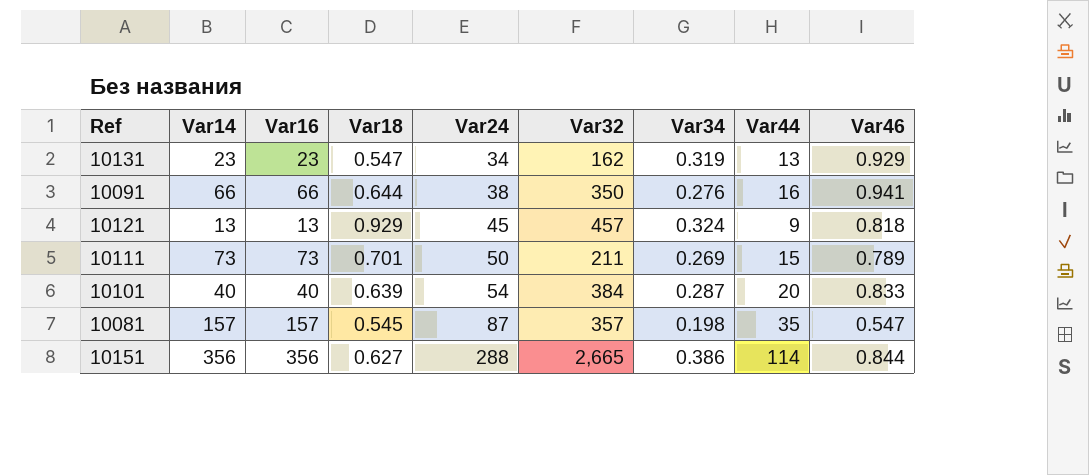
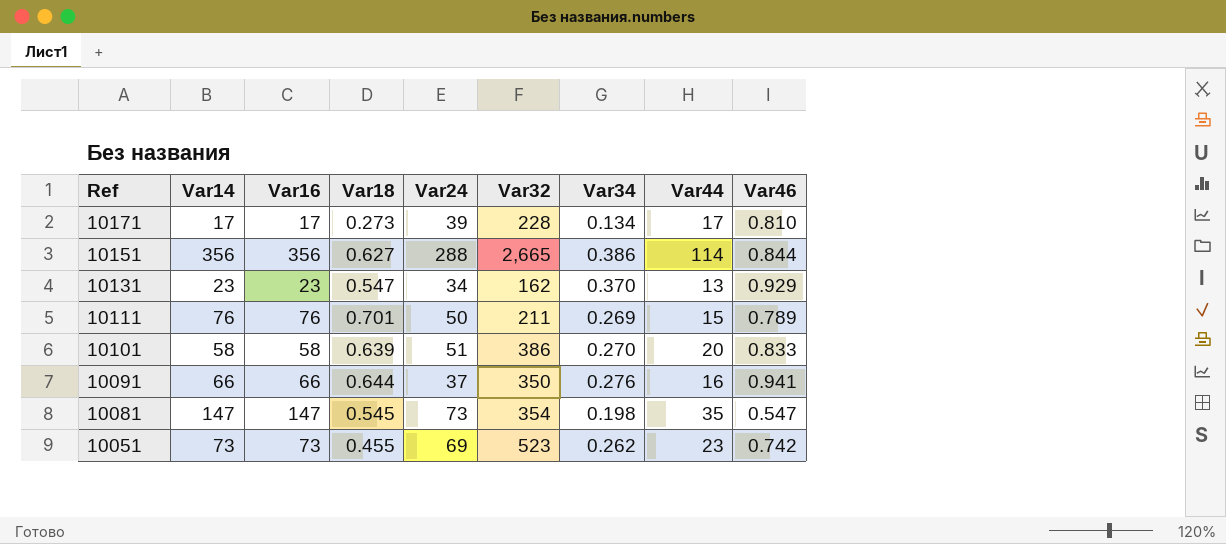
row order: Var24 ascending -> Ref descending
row 10121: 13 | 13 | 0.929 | 45 | 457 | 0.324 | 9 | 0.818 -> none
row 10171: none -> 17 | 17 | 0.273 | 39 | 228 | 0.134 | 17 | 0.810
10131 | Var34: 0.319 -> 0.370
10111 | Var14: 73 -> 76
10111 | Var16: 73 -> 76
10101 | Var14: 40 -> 58
10101 | Var16: 40 -> 58
10101 | Var24: 54 -> 51
10101 | Var32: 384 -> 386
10101 | Var34: 0.287 -> 0.270
10091 | Var24: 38 -> 37
10081 | Var14: 157 -> 147
10081 | Var16: 157 -> 147
10081 | Var24: 87 -> 73
10081 | Var32: 357 -> 354
row 10051: none -> 73 | 73 | 0.455 | 69 | 523 | 0.262 | 23 | 0.742

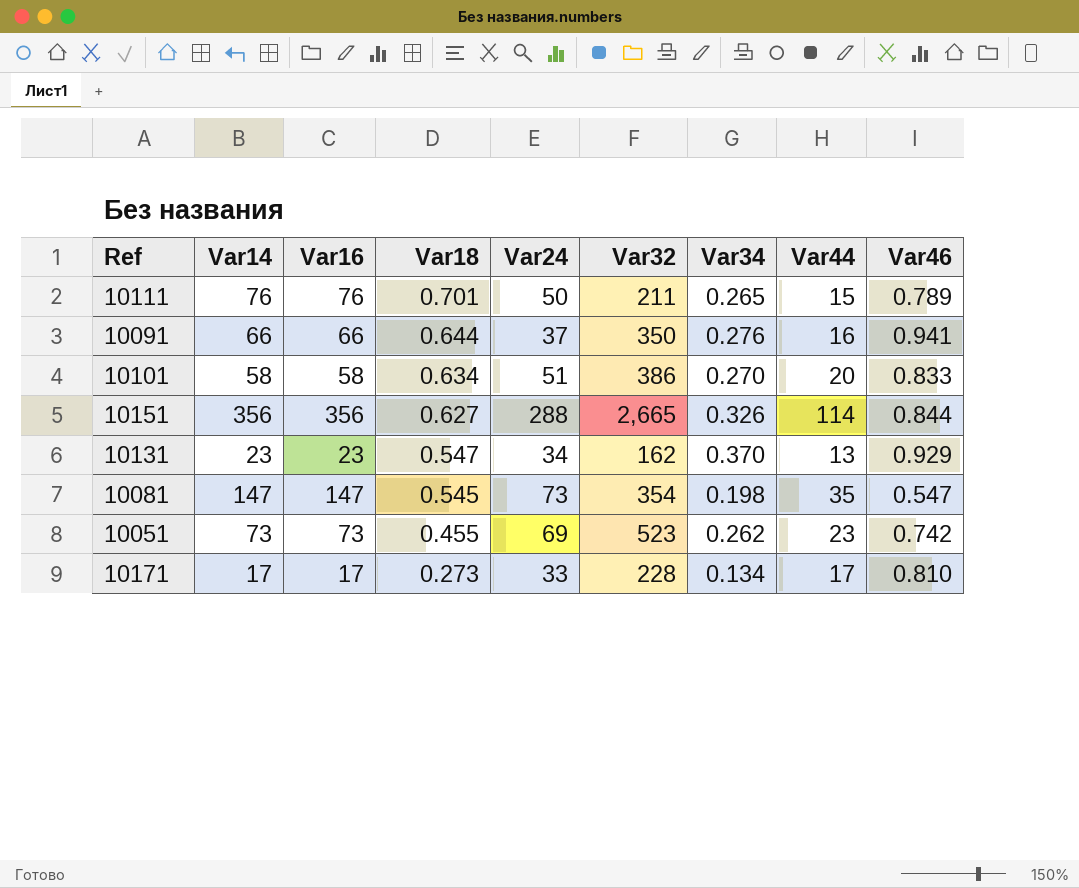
row order: Ref descending -> Var18 descending
10111 | Var34: 0.269 -> 0.265
10101 | Var18: 0.639 -> 0.634
10151 | Var34: 0.386 -> 0.326
10171 | Var24: 39 -> 33

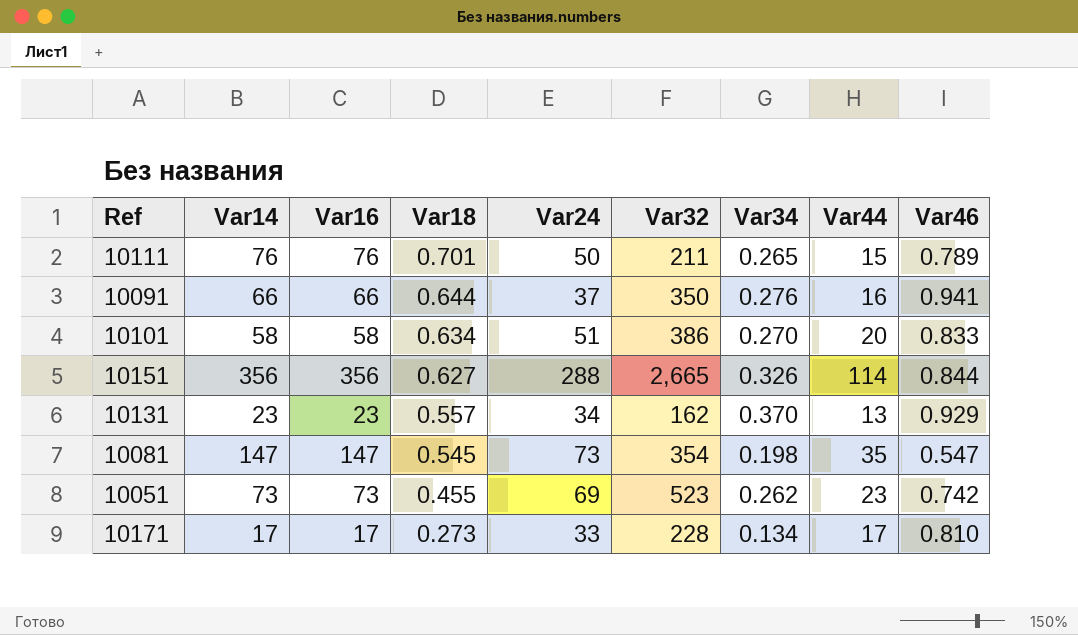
10131 | Var18: 0.547 -> 0.557

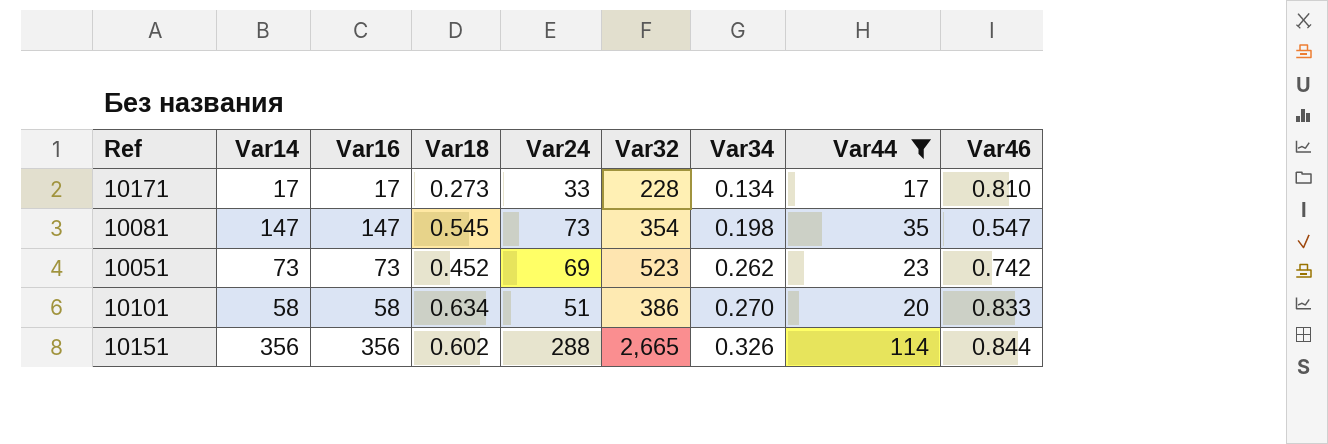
filter: none -> Var44 >= 17
row order: Var18 descending -> Var34 ascending
10051 | Var18: 0.455 -> 0.452
10151 | Var18: 0.627 -> 0.602

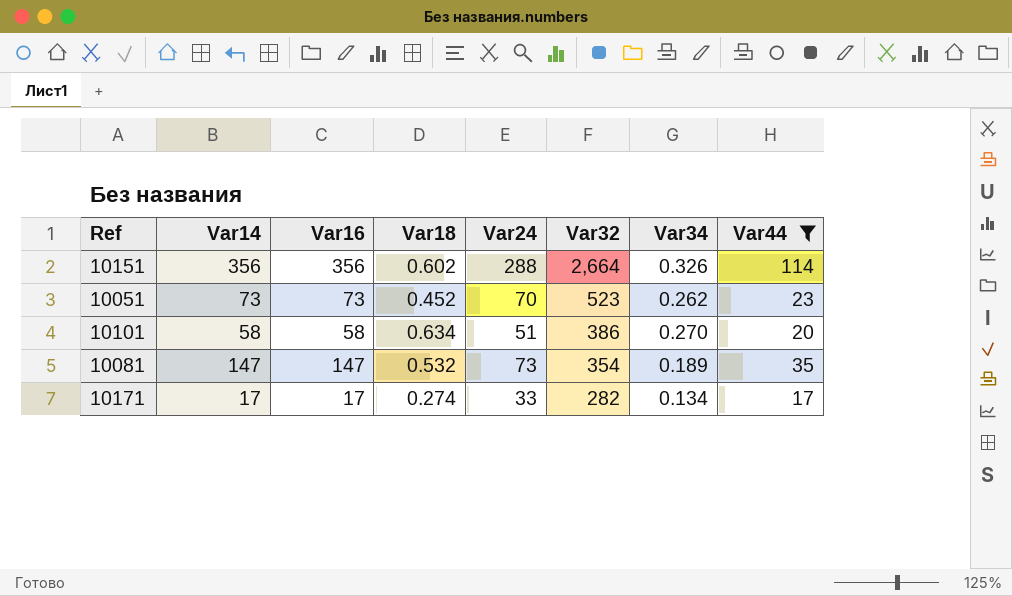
row order: Var34 ascending -> Var32 descending
column Var46 | position: 9 -> none
10151 | Var32: 2,665 -> 2,664
10051 | Var24: 69 -> 70
10081 | Var18: 0.545 -> 0.532
10081 | Var34: 0.198 -> 0.189
10171 | Var18: 0.273 -> 0.274
10171 | Var32: 228 -> 282

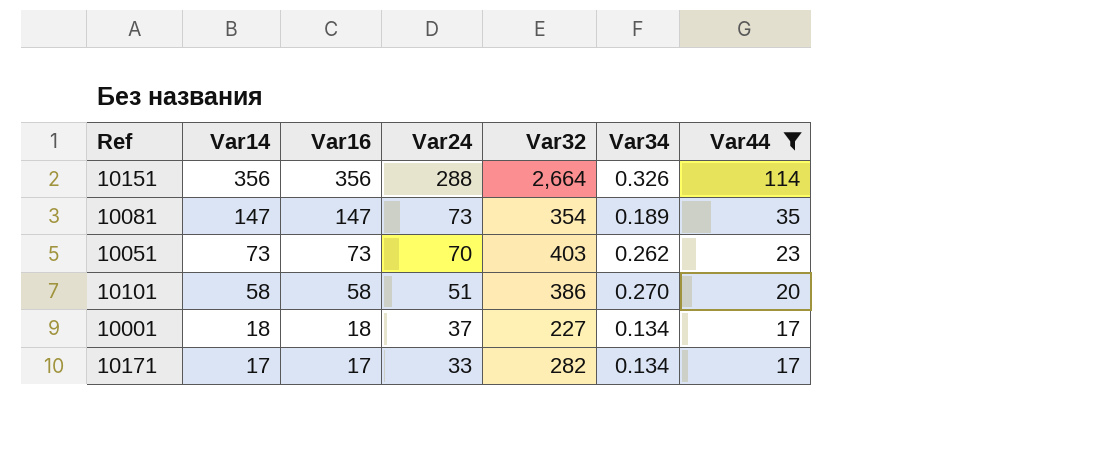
row order: Var32 descending -> Var14 descending
column Var18 | position: 4 -> none
10051 | Var32: 523 -> 403
row 10001: none -> 18 | 18 | 37 | 227 | 0.134 | 17

